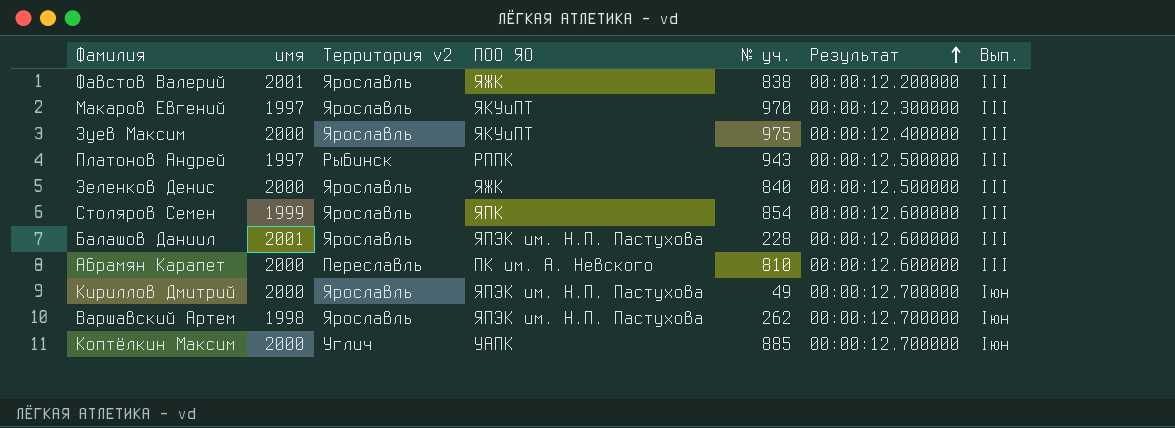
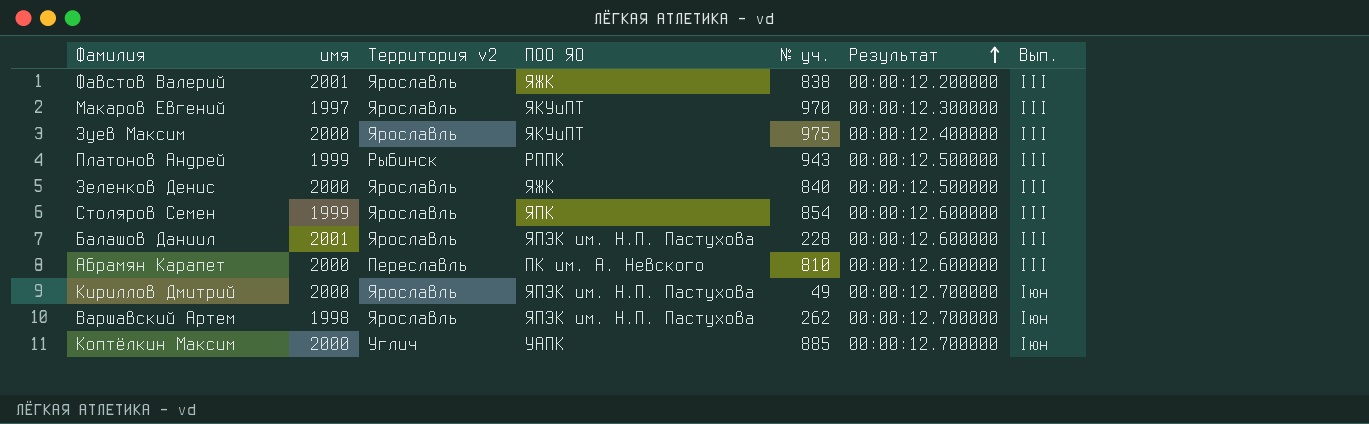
Платонов Андрей | имя: 1997 -> 1999

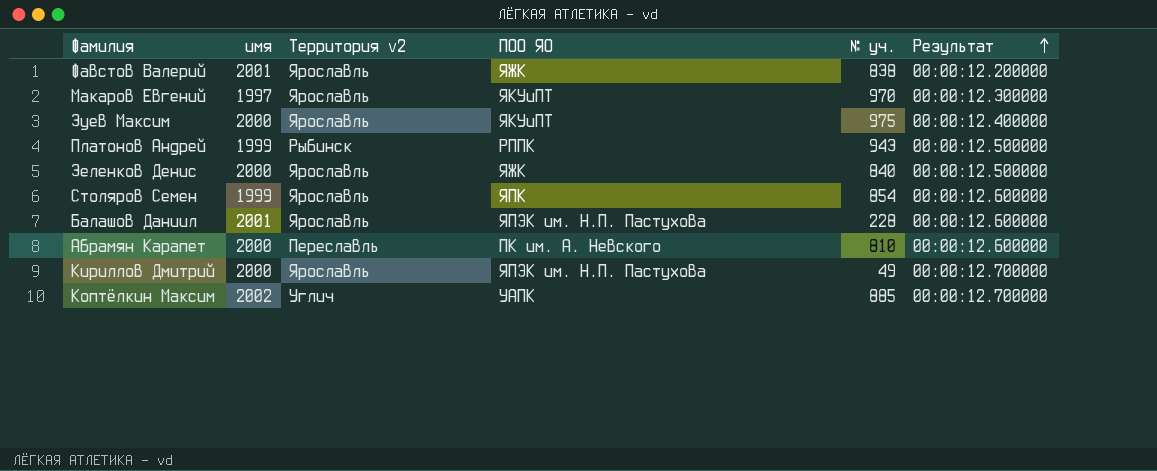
column Вып. | position: 7 -> none
row Варшавский Артем: 1998 | Ярославль | ЯПЭК им. Н.П. Пастухова | 262 | 00:00:12.700000 | Iюн -> none
Коптёлкин Максим | имя: 2000 -> 2002

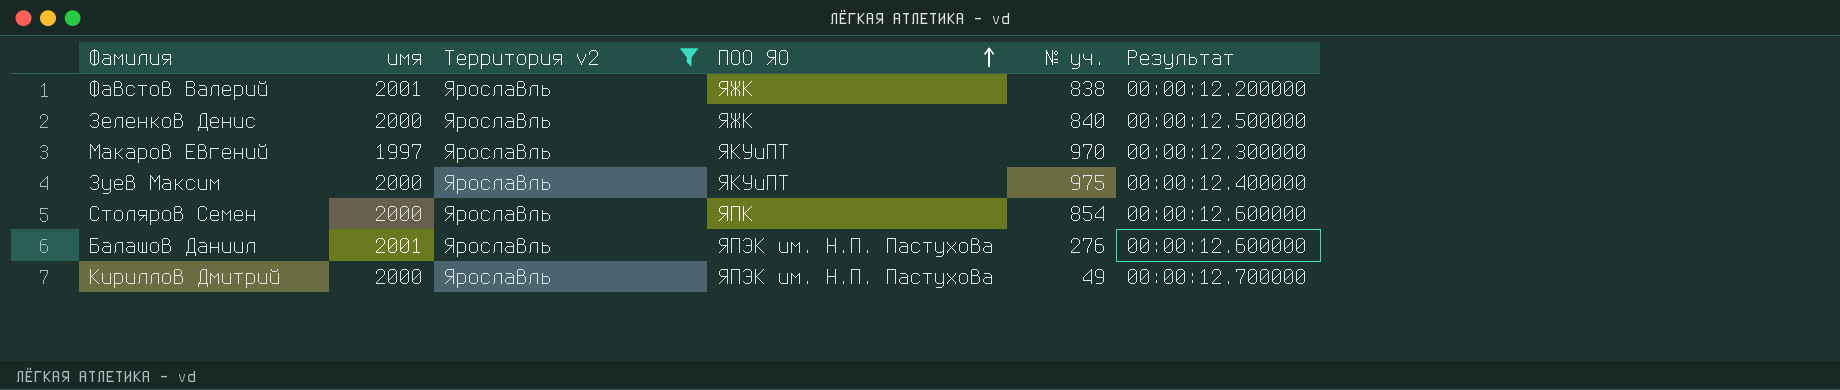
filter: none -> Территория v2 = Ярославль
row order: Результат ascending -> ПОО ЯО ascending
Столяров Семен | имя: 1999 -> 2000
Балашов Даниил | № уч.: 228 -> 276

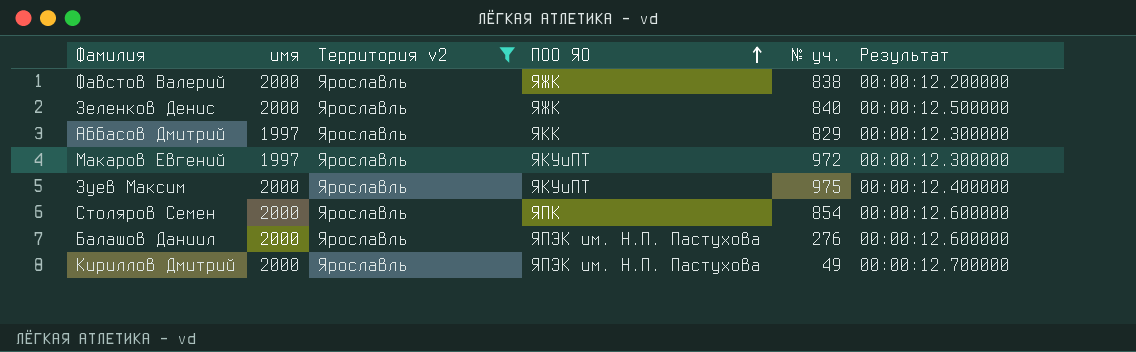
Фавстов Валерий | имя: 2001 -> 2000
row Аббасов Дмитрий: none -> 1997 | Ярославль | ЯКК | 829 | 00:00:12.300000
Макаров Евгений | № уч.: 970 -> 972
Балашов Даниил | имя: 2001 -> 2000

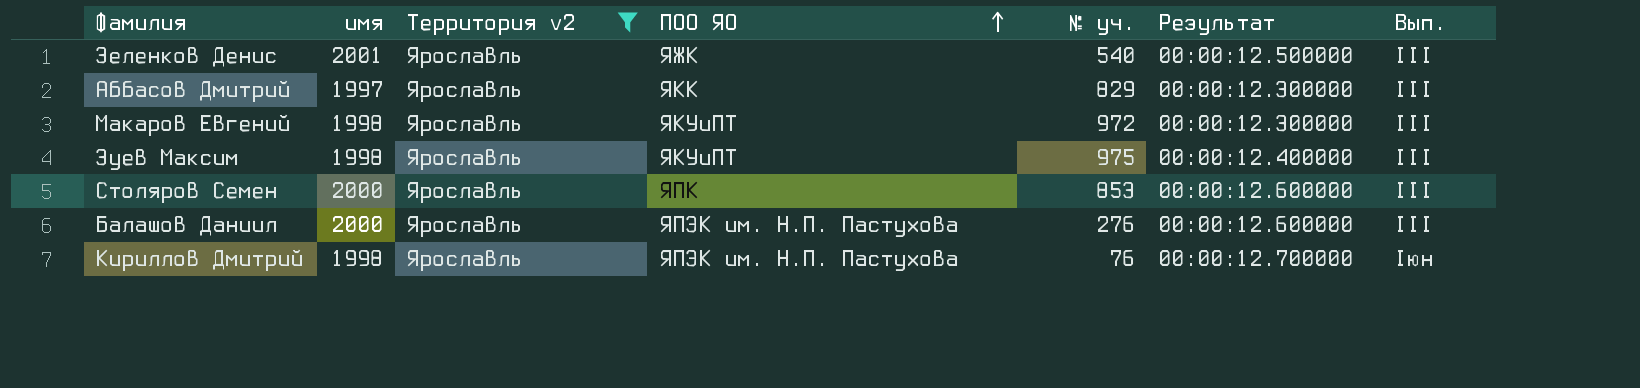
column Вып. | position: none -> 7
row Фавстов Валерий: 2000 | Ярославль | ЯЖК | 838 | 00:00:12.200000 -> none
Зеленков Денис | имя: 2000 -> 2001
Зеленков Денис | № уч.: 840 -> 540
Макаров Евгений | имя: 1997 -> 1998
Зуев Максим | имя: 2000 -> 1998
Столяров Семен | № уч.: 854 -> 853
Кириллов Дмитрий | имя: 2000 -> 1998
Кириллов Дмитрий | № уч.: 49 -> 76

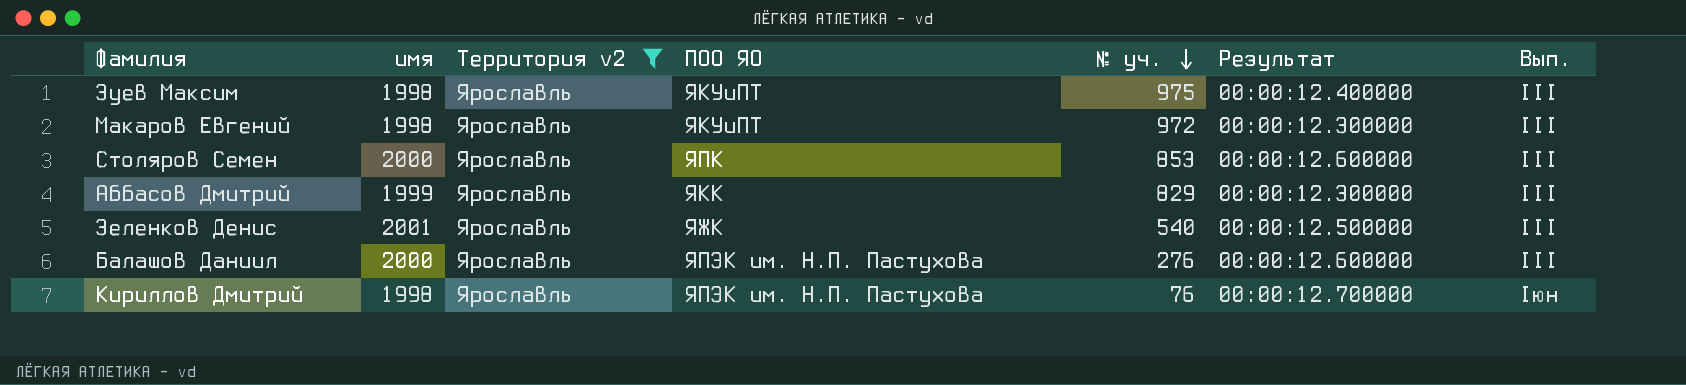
row order: ПОО ЯО ascending -> № уч. descending
Аббасов Дмитрий | имя: 1997 -> 1999

